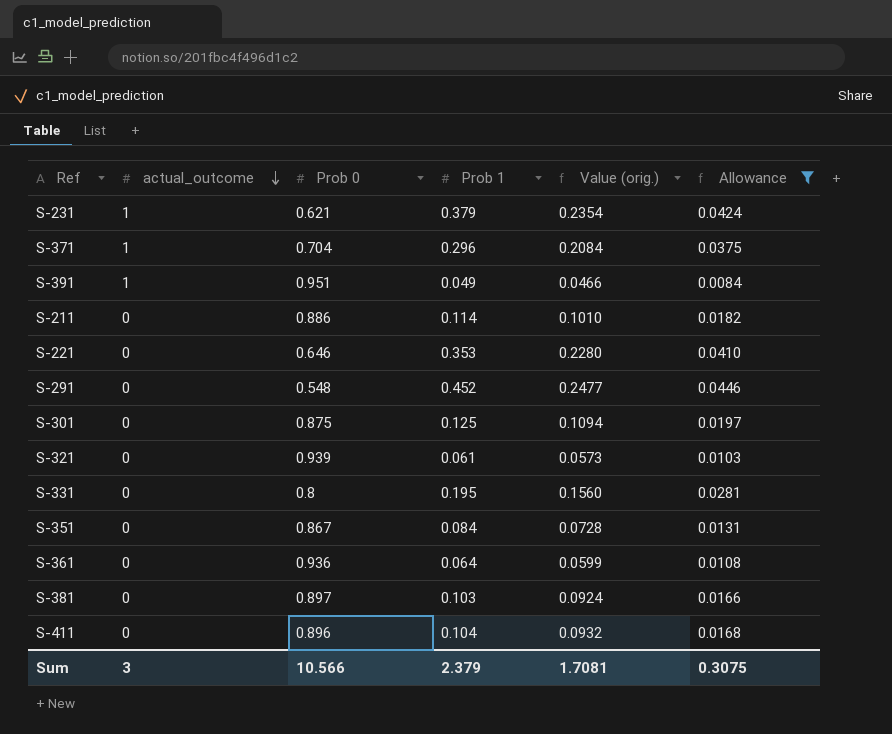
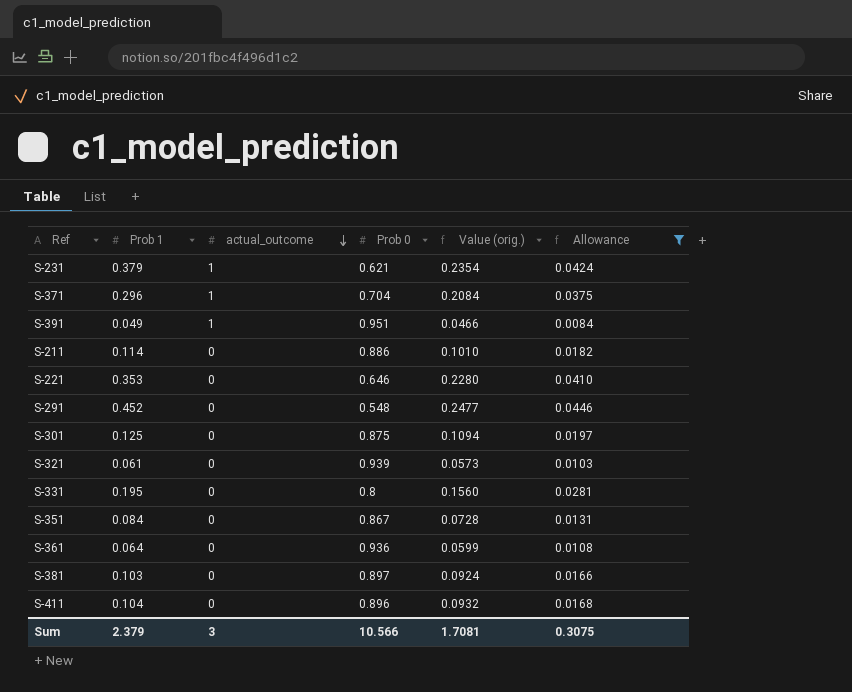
column Prob 1 | position: 4 -> 2

